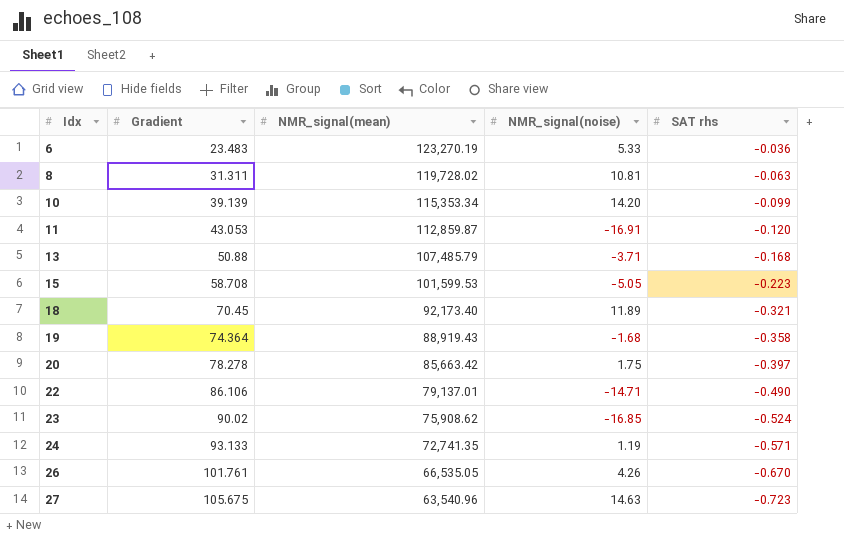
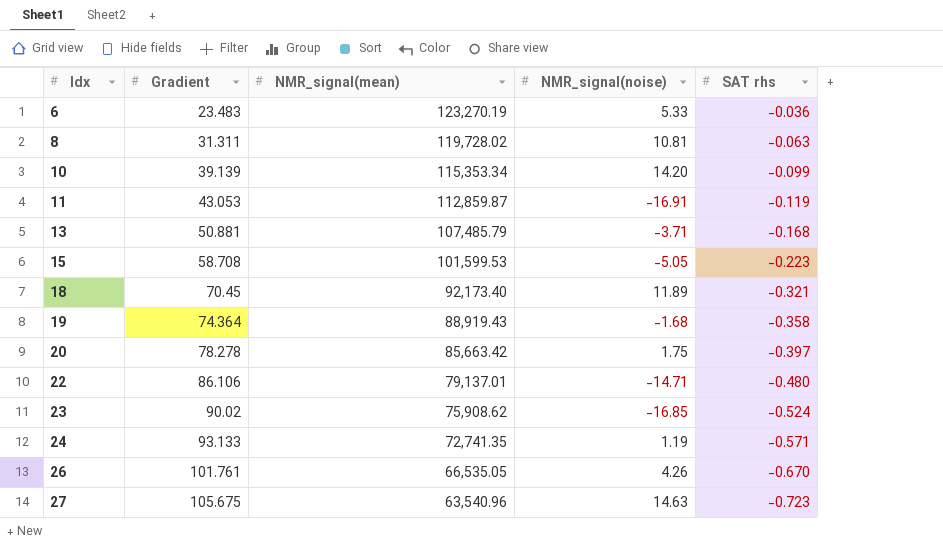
11 | SAT rhs: -0.120 -> -0.119
13 | Gradient: 50.88 -> 50.881
22 | SAT rhs: -0.490 -> -0.480

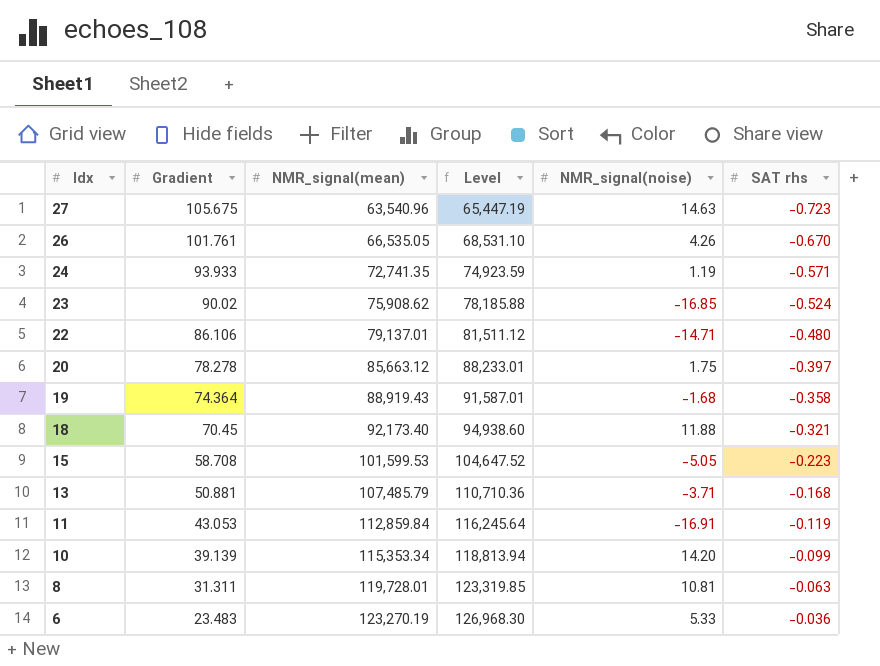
row order: Idx ascending -> Idx descending
column Level | formula: none -> [NMR_signal(mean)] * 1.03
24 | Gradient: 93.133 -> 93.933
20 | NMR_signal(mean): 85,663.42 -> 85,663.12
18 | NMR_signal(noise): 11.89 -> 11.88
11 | NMR_signal(mean): 112,859.87 -> 112,859.84
8 | NMR_signal(mean): 119,728.02 -> 119,728.01

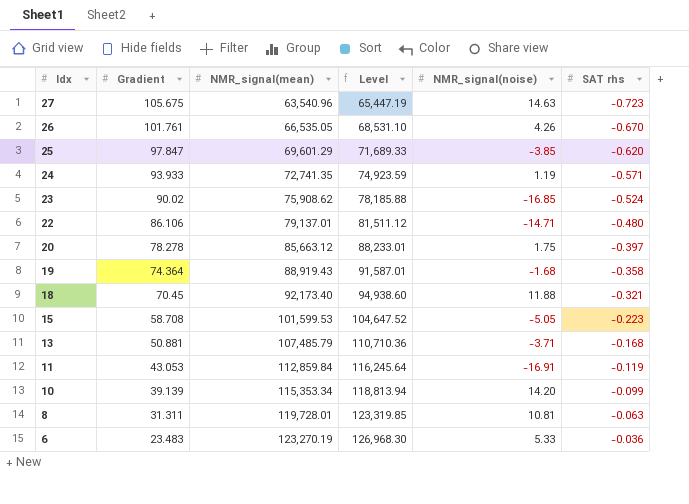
row 25: none -> 97.847 | 69,601.29 | 71,689.33 | -3.85 | -0.620

